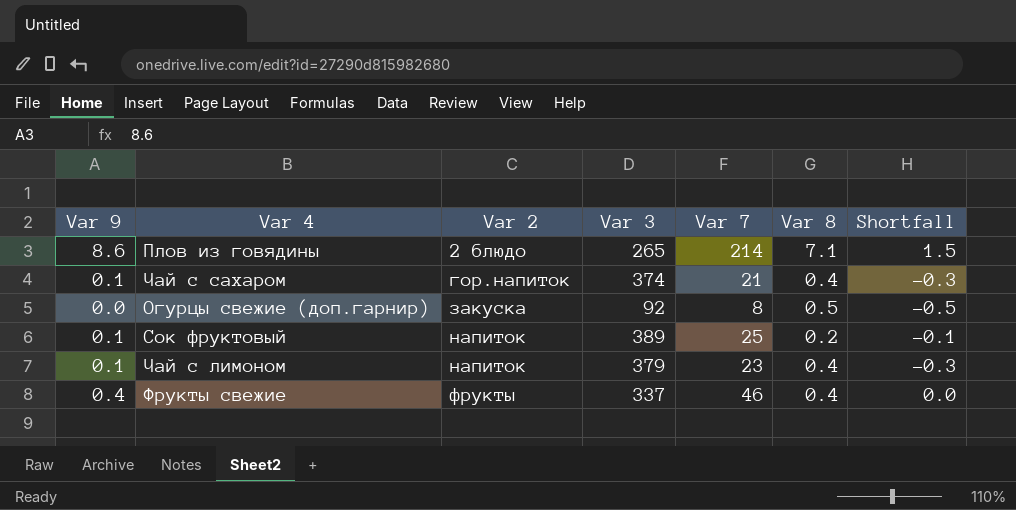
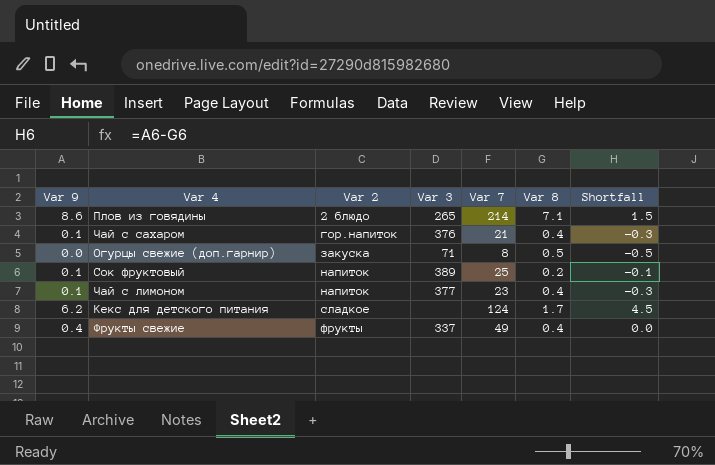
Чай с сахаром | Var 3: 374 -> 376
Огурцы свежие (доп.гарнир) | Var 3: 92 -> 71
Чай с лимоном | Var 3: 379 -> 377
row Кекс для детского питания: none -> 6.2 | сладкое | none | 124 | 1.7 | 4.5
Фрукты свежие | Var 7: 46 -> 49

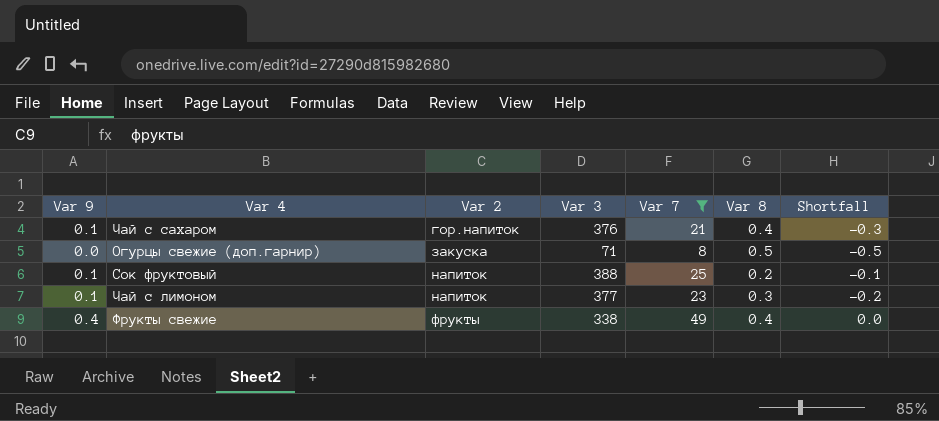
filter: none -> Var 7 <= 49
Сок фруктовый | Var 3: 389 -> 388
Чай с лимоном | Var 8: 0.4 -> 0.3
Чай с лимоном | Shortfall: -0.3 -> -0.2
Фрукты свежие | Var 3: 337 -> 338

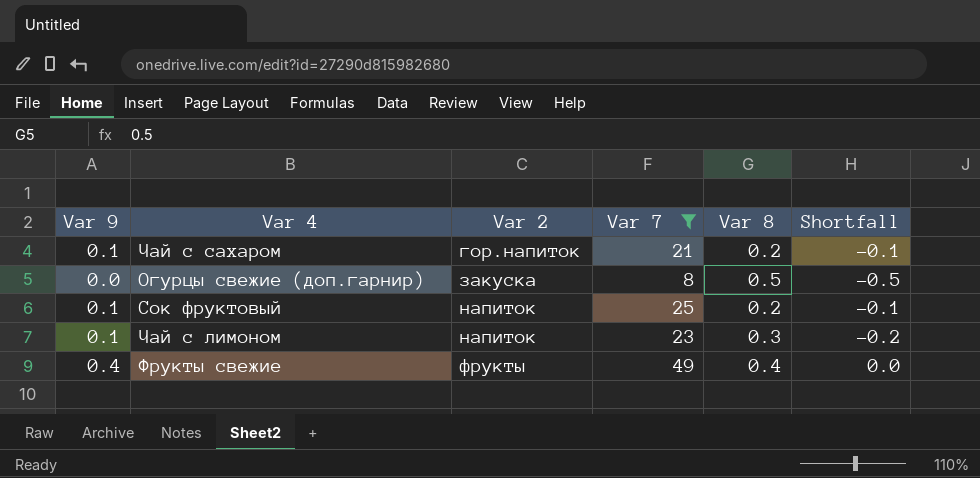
column Var 3 | position: 4 -> none
Чай с сахаром | Var 8: 0.4 -> 0.2
Чай с сахаром | Shortfall: -0.3 -> -0.1

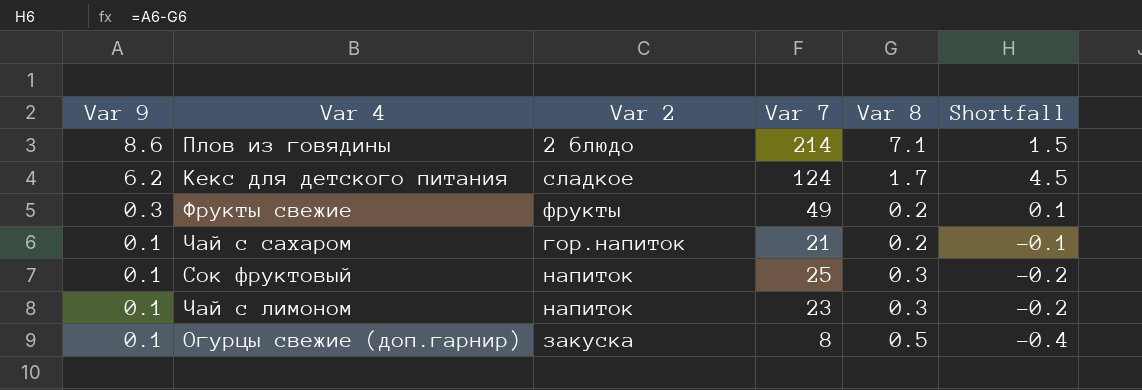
filter: Var 7 <= 49 -> none
row order: Var 2 ascending -> Var 9 descending
Фрукты свежие | Var 9: 0.4 -> 0.3
Фрукты свежие | Var 8: 0.4 -> 0.2
Фрукты свежие | Shortfall: 0.0 -> 0.1
Сок фруктовый | Var 8: 0.2 -> 0.3
Сок фруктовый | Shortfall: -0.1 -> -0.2
Огурцы свежие (доп.гарнир) | Var 9: 0.0 -> 0.1
Огурцы свежие (доп.гарнир) | Shortfall: -0.5 -> -0.4

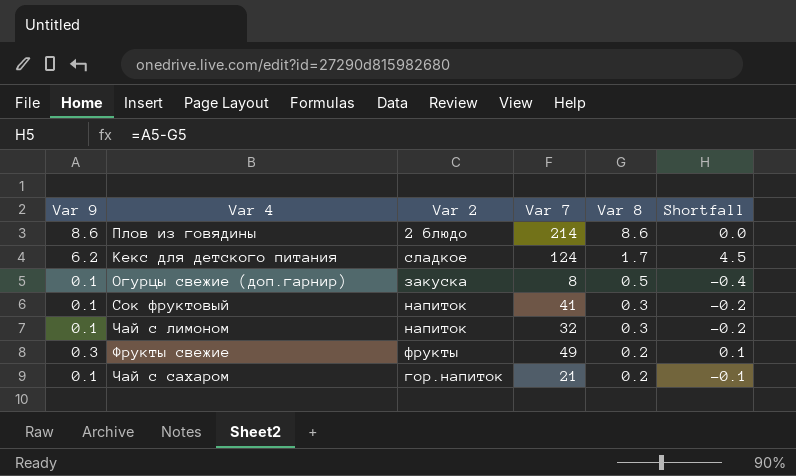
row order: Var 9 descending -> Var 8 descending
Плов из говядины | Var 8: 7.1 -> 8.6
Плов из говядины | Shortfall: 1.5 -> 0.0
Сок фруктовый | Var 7: 25 -> 41
Чай с лимоном | Var 7: 23 -> 32

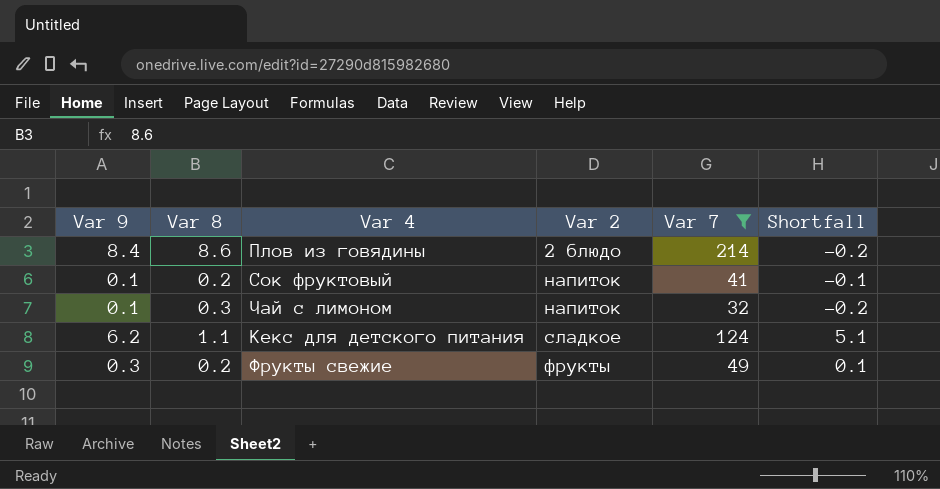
filter: none -> Var 7 >= 32
row order: Var 8 descending -> Var 2 ascending
column Var 8 | position: 5 -> 2
Плов из говядины | Var 9: 8.6 -> 8.4
Плов из говядины | Shortfall: 0.0 -> -0.2
Сок фруктовый | Var 8: 0.3 -> 0.2
Сок фруктовый | Shortfall: -0.2 -> -0.1
Кекс для детского питания | Var 8: 1.7 -> 1.1
Кекс для детского питания | Shortfall: 4.5 -> 5.1

